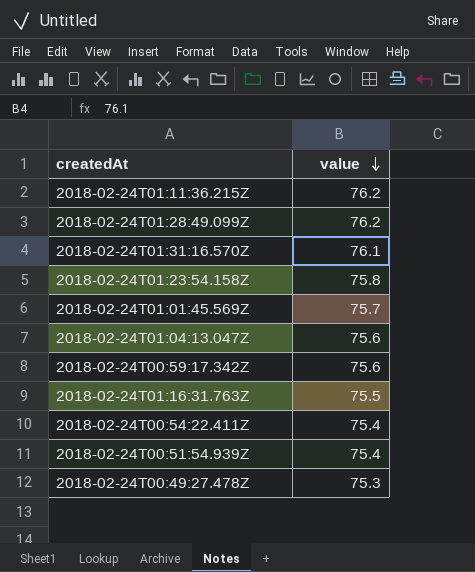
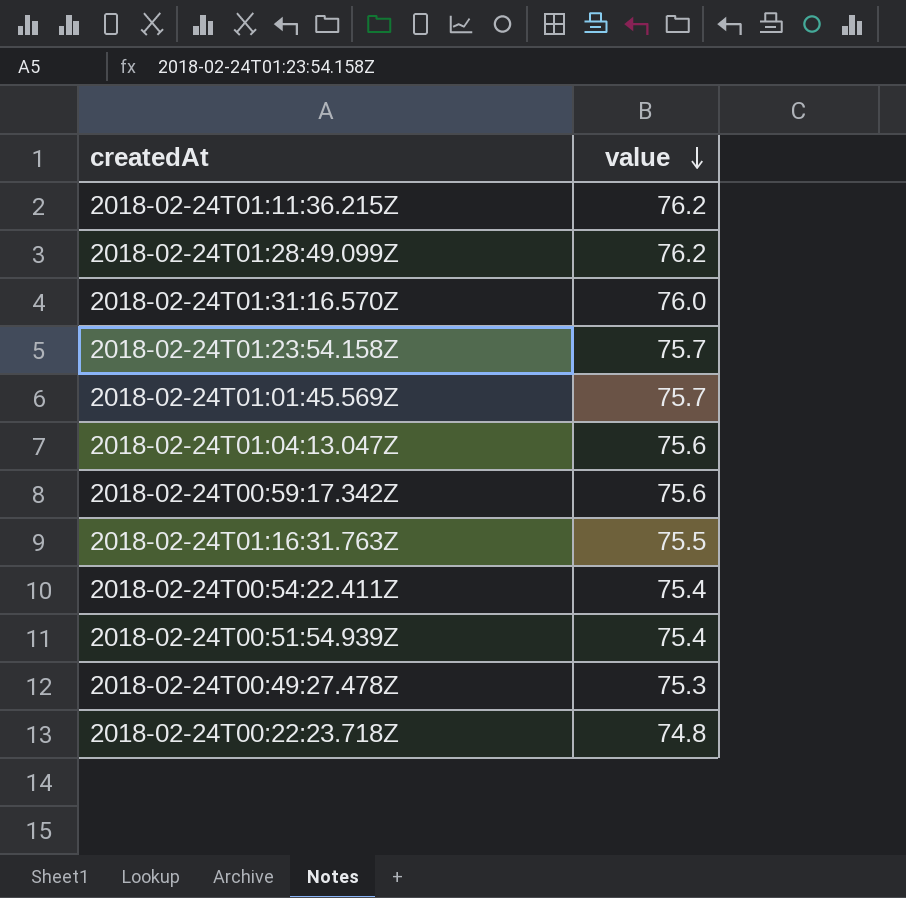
2018-02-24T01:31:16.570Z | value: 76.1 -> 76.0
2018-02-24T01:23:54.158Z | value: 75.8 -> 75.7
row 2018-02-24T00:22:23.718Z: none -> 74.8

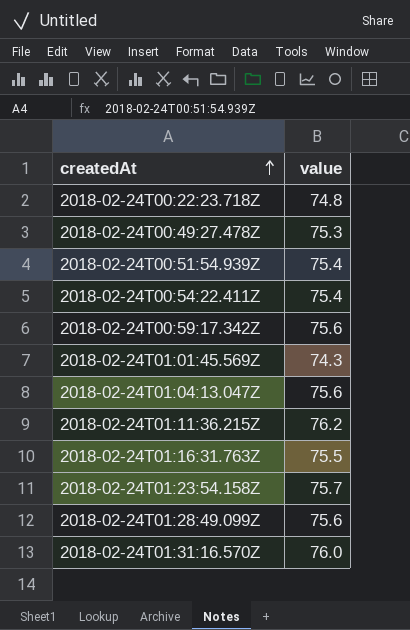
row order: value descending -> createdAt ascending
2018-02-24T01:01:45.569Z | value: 75.7 -> 74.3
2018-02-24T01:28:49.099Z | value: 76.2 -> 75.6

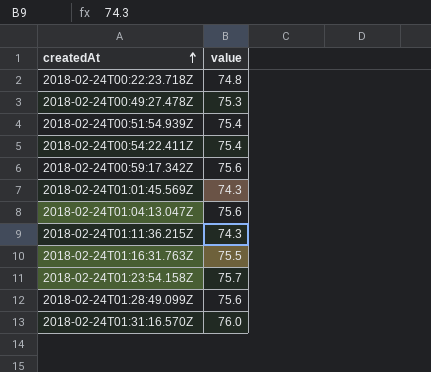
2018-02-24T01:11:36.215Z | value: 76.2 -> 74.3

